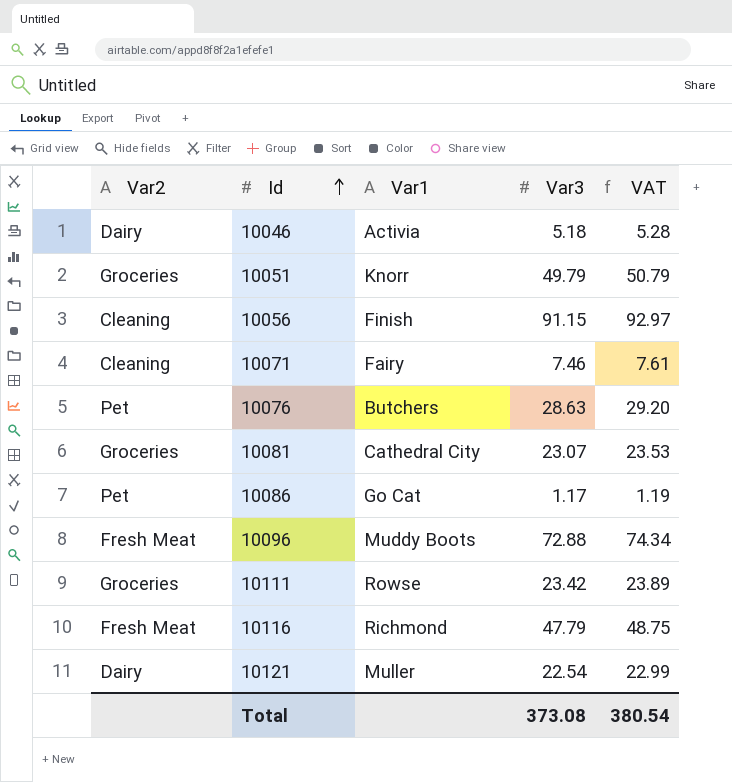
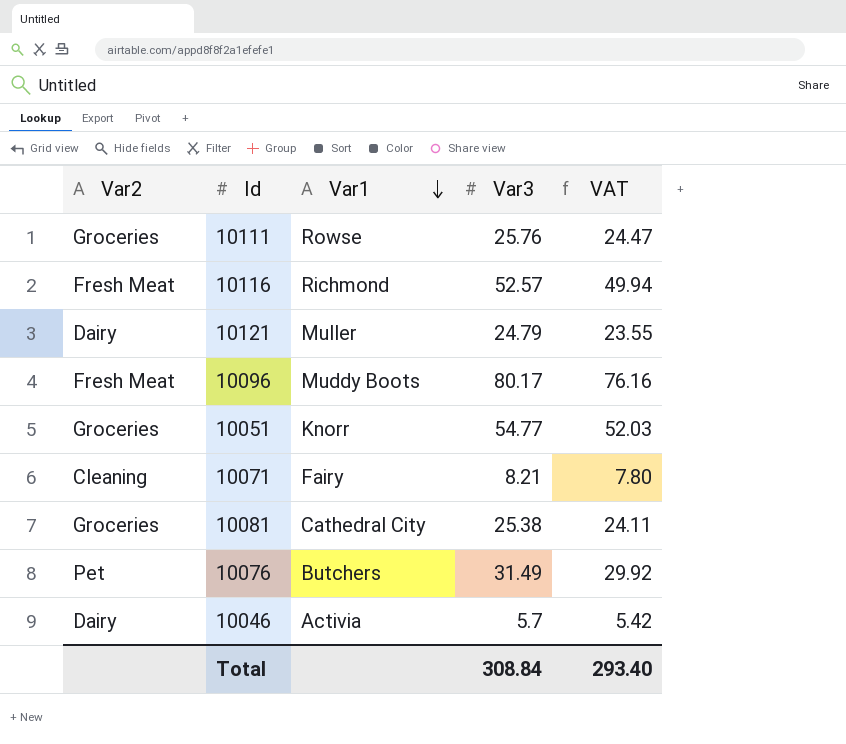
row order: Id ascending -> Var1 descending
column VAT | formula: [Var3] * 1.02 -> [Var3] * 0.95
row 10056: Cleaning | Finish | 91.15 | 92.97 -> none
row 10086: Pet | Go Cat | 1.17 | 1.19 -> none
10111 | Var3: 23.42 -> 25.76
10116 | Var3: 47.79 -> 52.57
10121 | Var3: 22.54 -> 24.79
10096 | Var3: 72.88 -> 80.17
10051 | Var3: 49.79 -> 54.77
10071 | Var3: 7.46 -> 8.21
10081 | Var3: 23.07 -> 25.38
10076 | Var3: 28.63 -> 31.49
10046 | Var3: 5.18 -> 5.7
Total | Var3: 373.08 -> 308.84
Total | VAT: 380.54 -> 293.40

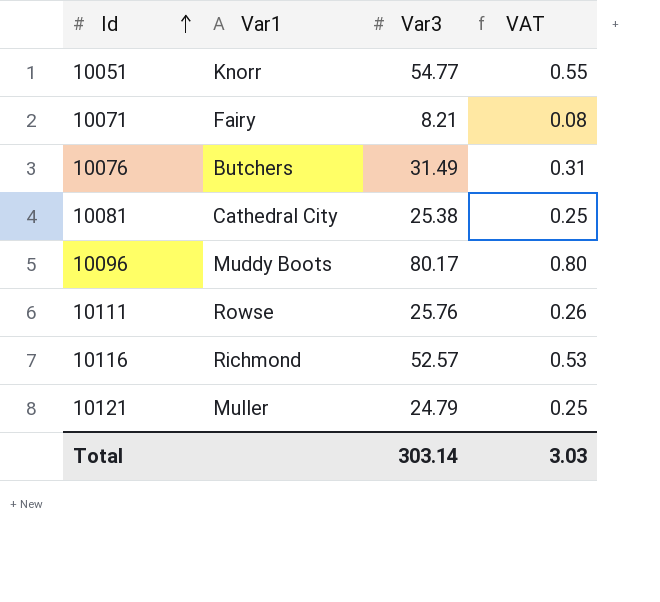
row order: Var1 descending -> Id ascending
column Var2 | position: 1 -> none
column VAT | formula: [Var3] * 0.95 -> [Var3] * 0.01
row 10046: Dairy | Activia | 5.7 | 5.42 -> none
Total | Var3: 308.84 -> 303.14
Total | VAT: 293.40 -> 3.03

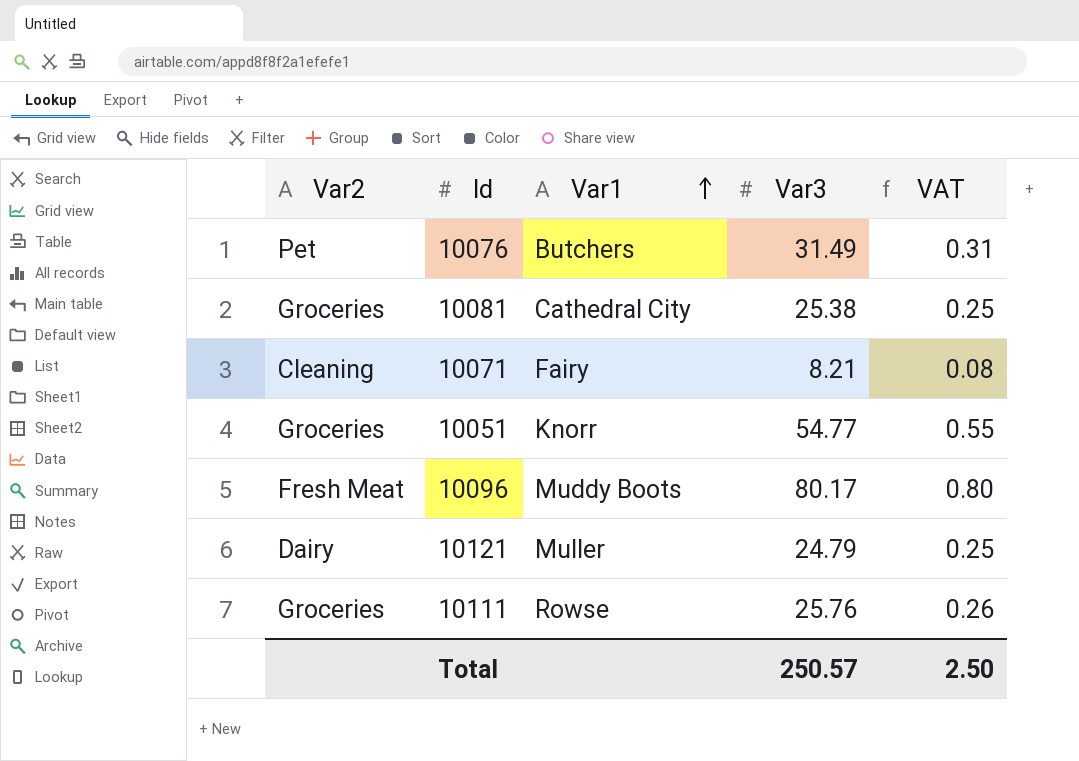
row order: Id ascending -> Var1 ascending
column Var2 | position: none -> 1
row 10116: Richmond | 52.57 | 0.53 -> none
Total | Var3: 303.14 -> 250.57
Total | VAT: 3.03 -> 2.50

